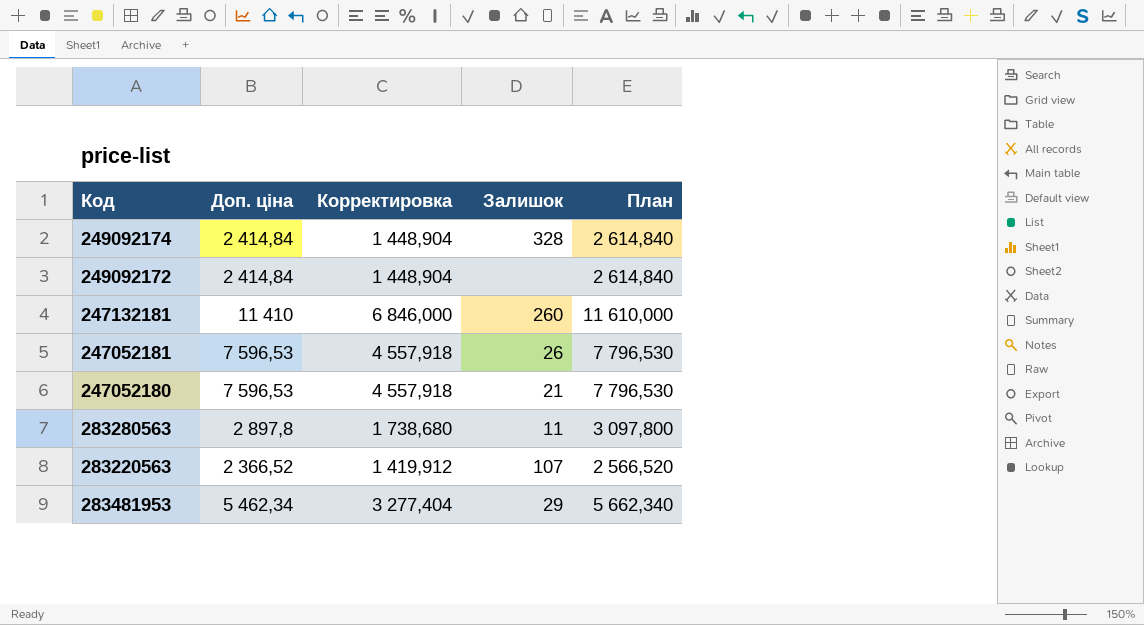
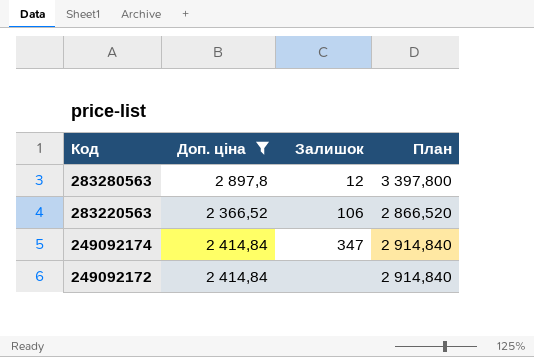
filter: none -> Доп. ціна <= 2 897,8
row order: none -> Код descending
column Корректировка | formula: [Доп. ціна] * 0,6 -> none
column План | formula: [Доп. ціна] + 200 -> [Доп. ціна] + 500
283280563 | Залишок: 11 -> 12
283220563 | Залишок: 107 -> 106
249092174 | Залишок: 328 -> 347

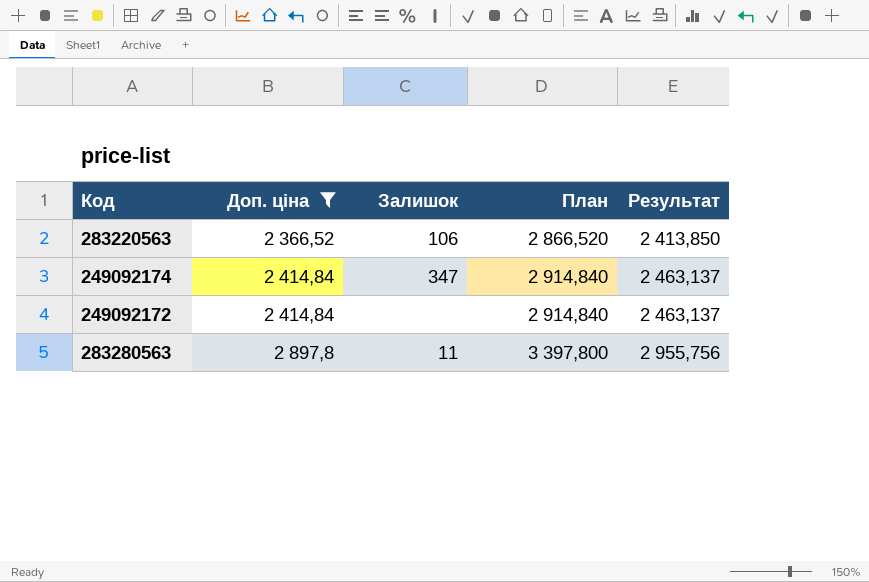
row order: Код descending -> Доп. ціна ascending
column Результат | formula: none -> [Доп. ціна] * 1,02
283280563 | Залишок: 12 -> 11

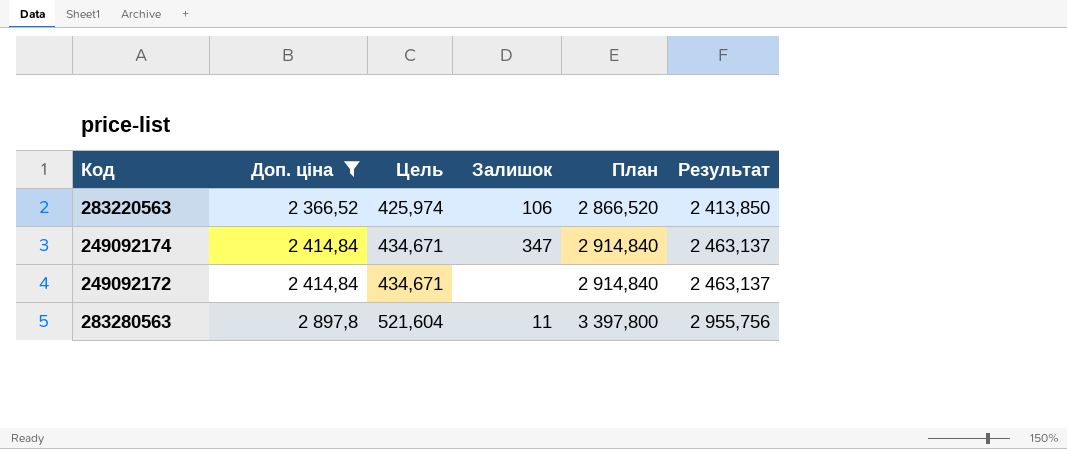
column Цель | formula: none -> [Доп. ціна] * 0,18

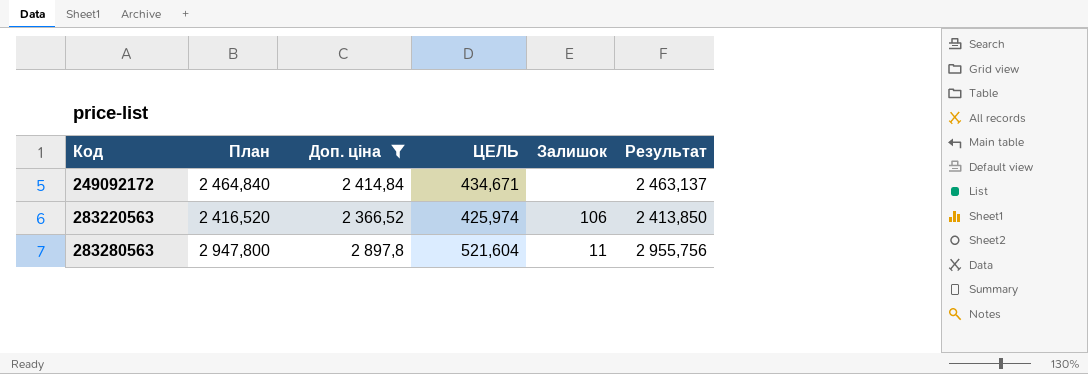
row order: Доп. ціна ascending -> Код ascending
column План | formula: [Доп. ціна] + 500 -> [Доп. ціна] + 50
column План | position: 5 -> 2
column name: Цель -> ЦЕЛЬ
row 249092174: 2 414,84 | 434,671 | 347 | 2 914,840 | 2 463,137 -> none

